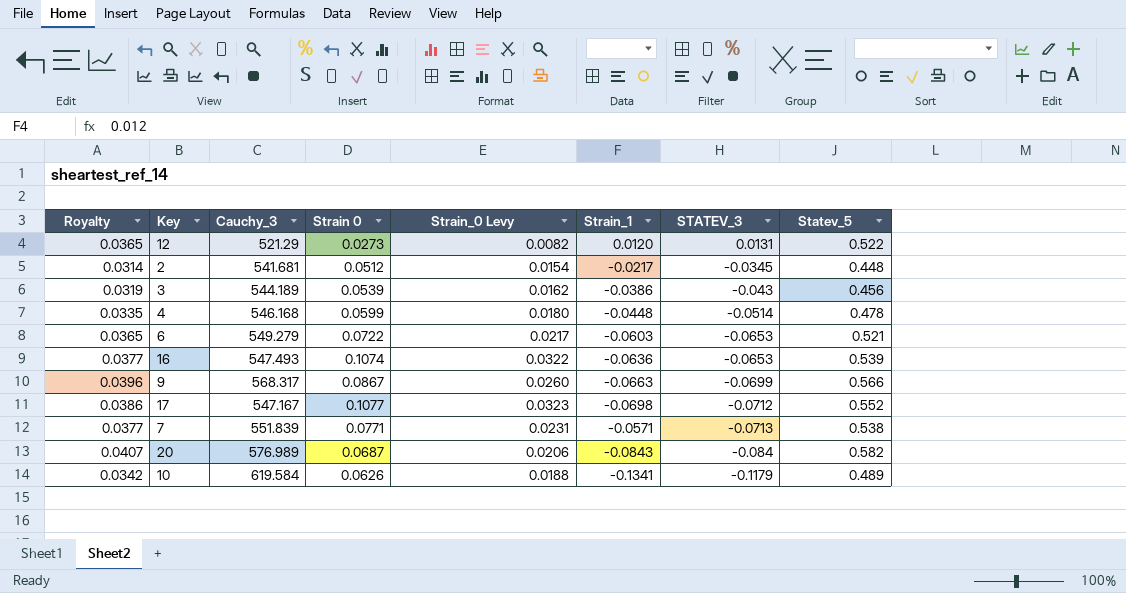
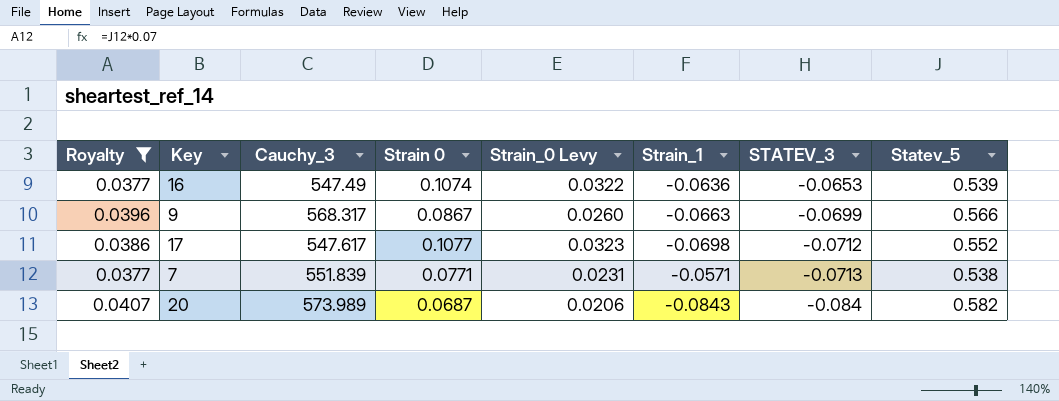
filter: none -> Royalty >= 0.0377
16 | Cauchy_3: 547.493 -> 547.49
17 | Cauchy_3: 547.167 -> 547.617
20 | Cauchy_3: 576.989 -> 573.989

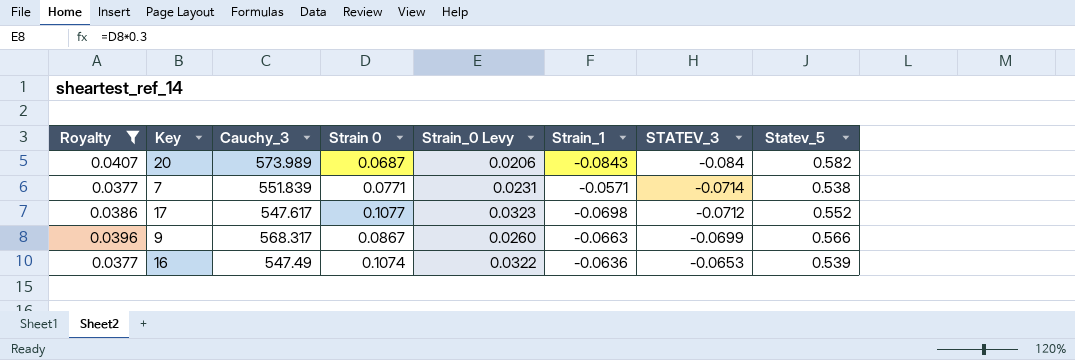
row order: STATEV_3 descending -> STATEV_3 ascending
7 | STATEV_3: -0.0713 -> -0.0714

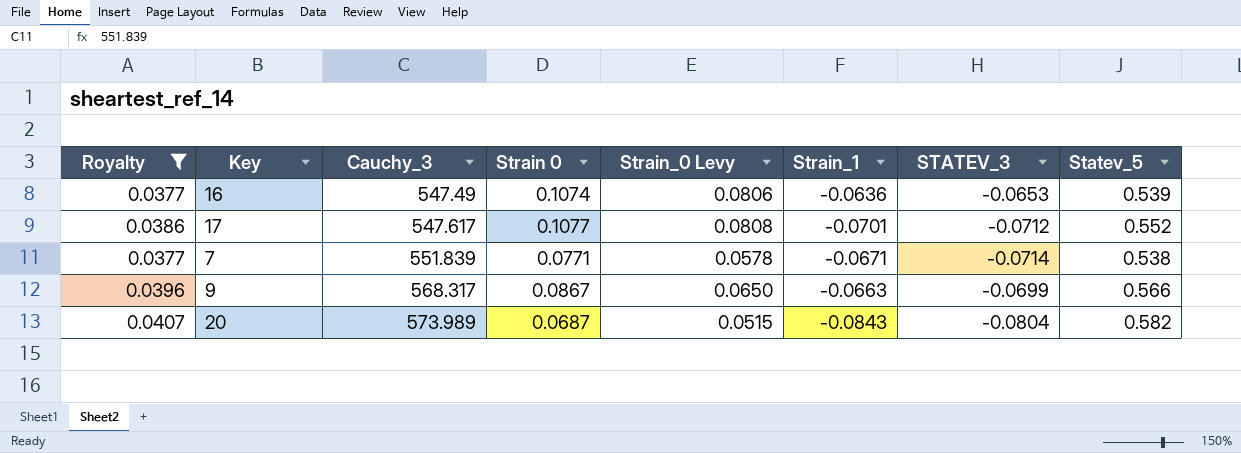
row order: STATEV_3 ascending -> Cauchy_3 ascending
column Strain_0 Levy | formula: [Strain 0] * 0.3 -> [Strain 0] * 0.75
17 | Strain_1: -0.0698 -> -0.0701
7 | Strain_1: -0.0571 -> -0.0671
20 | STATEV_3: -0.084 -> -0.0804

